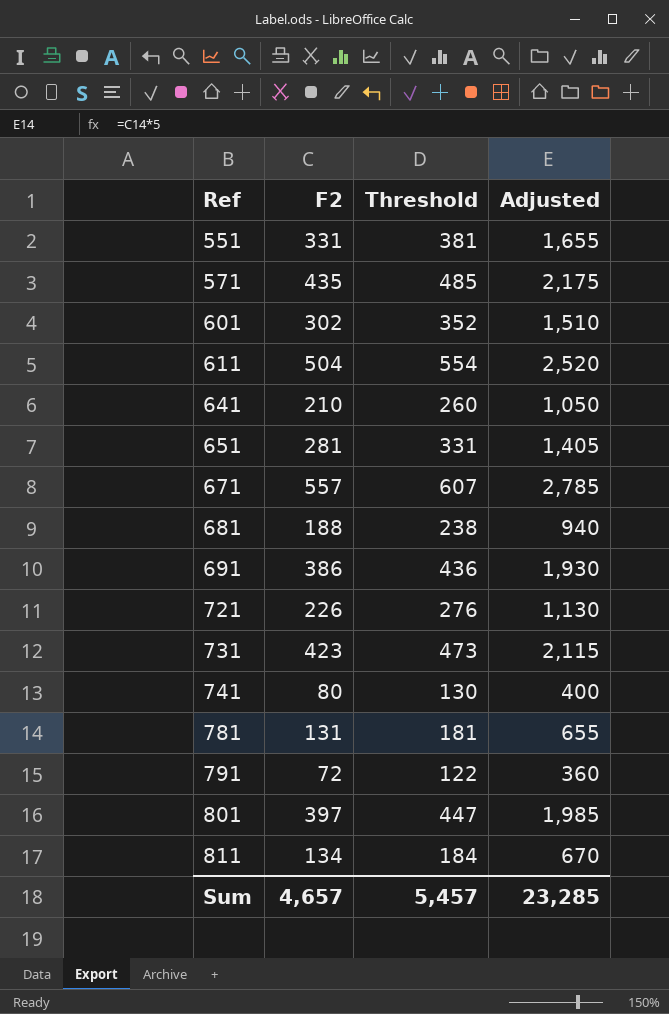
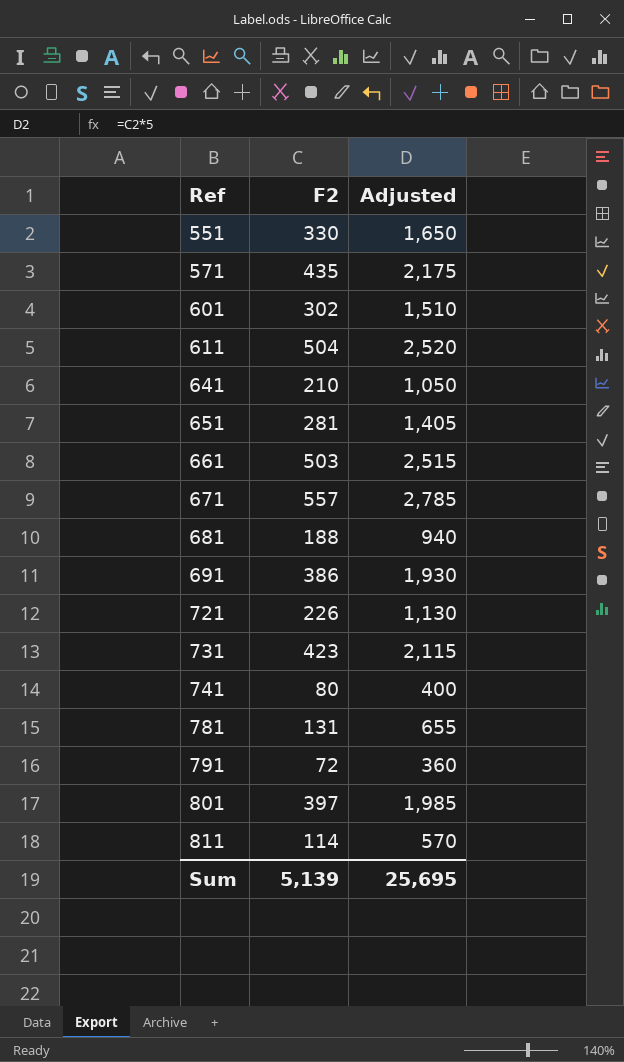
column Threshold | formula: [F2] + 50 -> none
551 | F2: 331 -> 330
551 | Adjusted: 1,655 -> 1,650
row 661: none -> 503 | 2,515
811 | F2: 134 -> 114
811 | Adjusted: 670 -> 570
Sum | F2: 4,657 -> 5,139
Sum | Adjusted: 23,285 -> 25,695

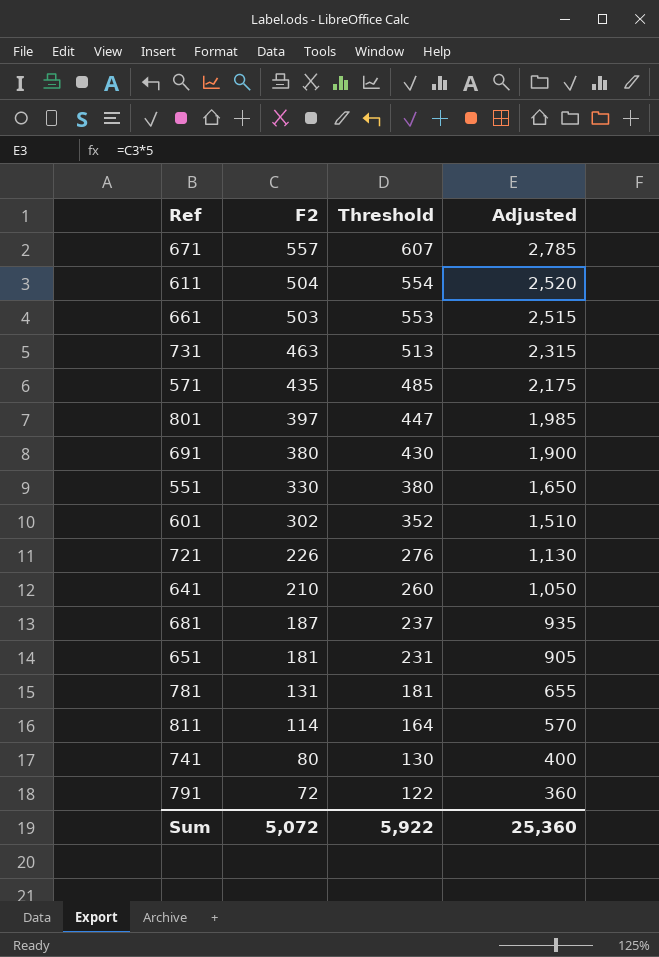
row order: Ref ascending -> F2 descending
column Threshold | formula: none -> [F2] + 50
731 | F2: 423 -> 463
731 | Adjusted: 2,115 -> 2,315
691 | F2: 386 -> 380
691 | Adjusted: 1,930 -> 1,900
681 | F2: 188 -> 187
681 | Adjusted: 940 -> 935
651 | F2: 281 -> 181
651 | Adjusted: 1,405 -> 905
Sum | F2: 5,139 -> 5,072
Sum | Adjusted: 25,695 -> 25,360

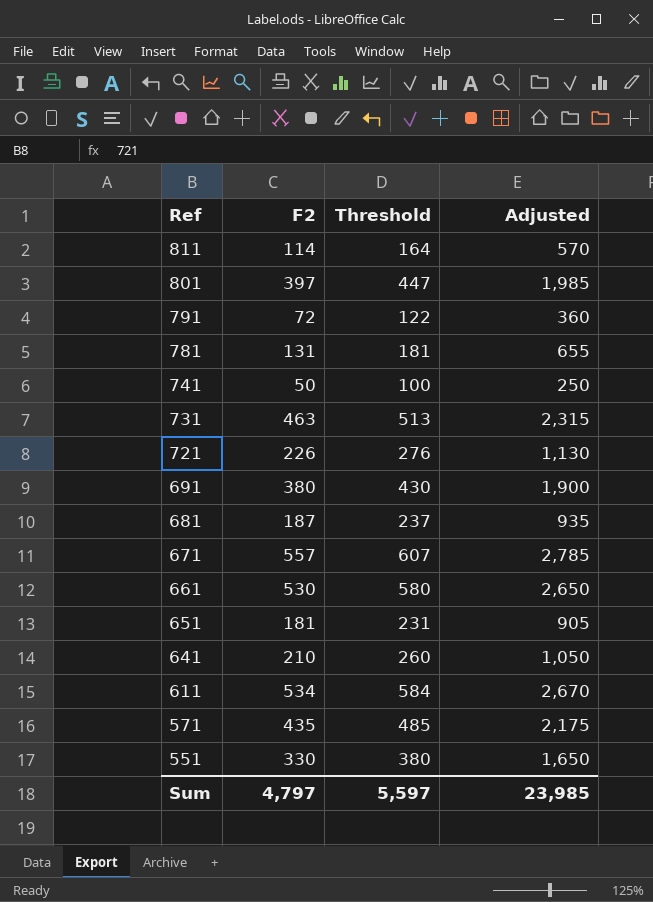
row order: F2 descending -> Ref descending
row 601: 302 | 352 | 1,510 -> none
741 | F2: 80 -> 50
741 | Threshold: 130 -> 100
741 | Adjusted: 400 -> 250
661 | F2: 503 -> 530
661 | Threshold: 553 -> 580
661 | Adjusted: 2,515 -> 2,650
611 | F2: 504 -> 534
611 | Threshold: 554 -> 584
611 | Adjusted: 2,520 -> 2,670
Sum | F2: 5,072 -> 4,797
Sum | Threshold: 5,922 -> 5,597
Sum | Adjusted: 25,360 -> 23,985

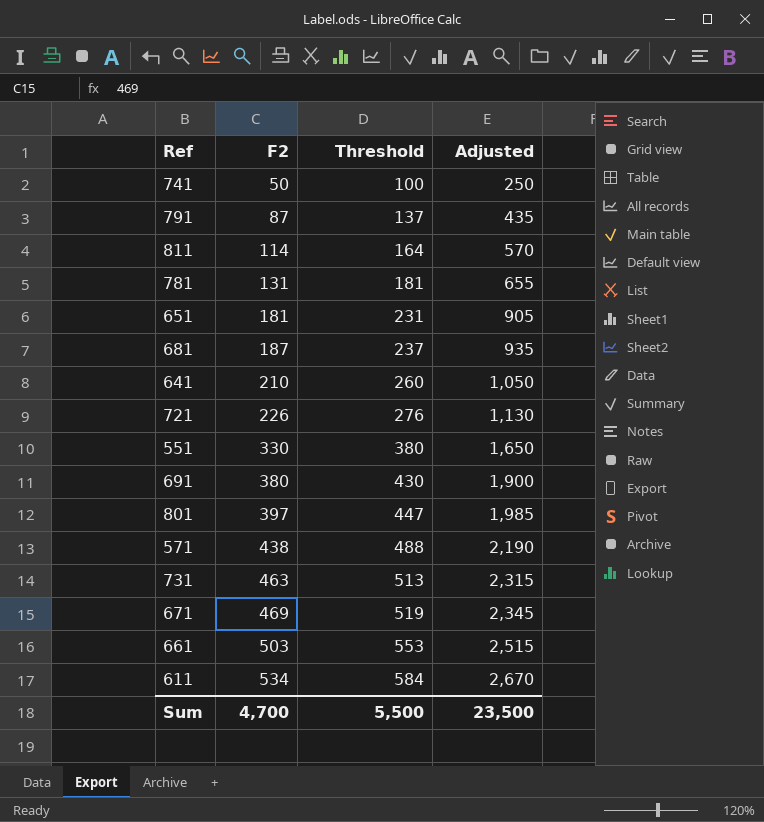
row order: Ref descending -> F2 ascending
791 | F2: 72 -> 87
791 | Threshold: 122 -> 137
791 | Adjusted: 360 -> 435
571 | F2: 435 -> 438
571 | Threshold: 485 -> 488
571 | Adjusted: 2,175 -> 2,190
671 | F2: 557 -> 469
671 | Threshold: 607 -> 519
671 | Adjusted: 2,785 -> 2,345
661 | F2: 530 -> 503
661 | Threshold: 580 -> 553
661 | Adjusted: 2,650 -> 2,515
Sum | F2: 4,797 -> 4,700
Sum | Threshold: 5,597 -> 5,500
Sum | Adjusted: 23,985 -> 23,500

